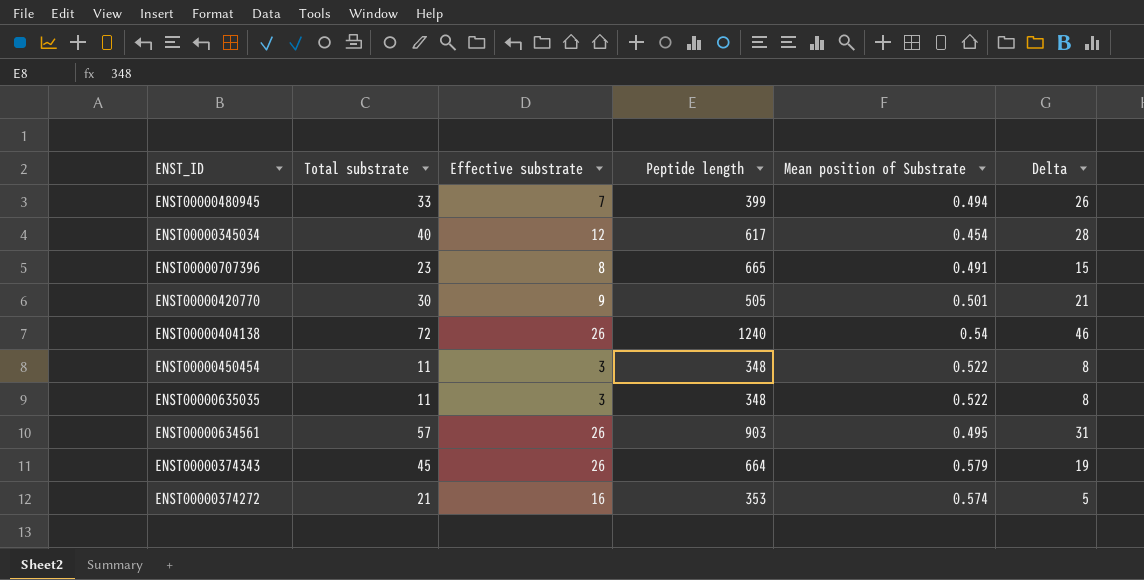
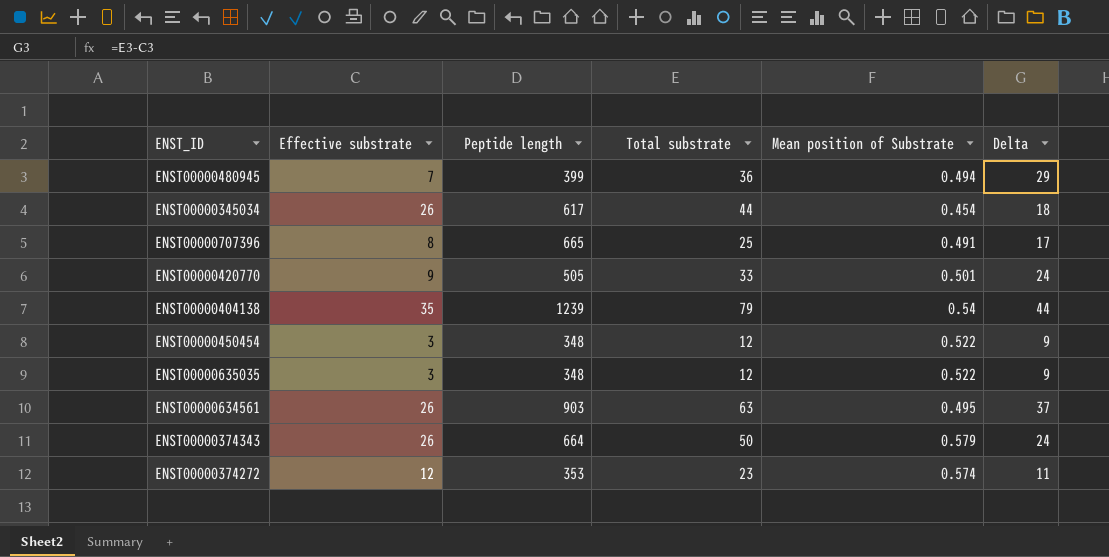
column Total substrate | position: 2 -> 4
ENST00000480945 | Total substrate: 33 -> 36
ENST00000480945 | Delta: 26 -> 29
ENST00000345034 | Effective substrate: 12 -> 26
ENST00000345034 | Total substrate: 40 -> 44
ENST00000345034 | Delta: 28 -> 18
ENST00000707396 | Total substrate: 23 -> 25
ENST00000707396 | Delta: 15 -> 17
ENST00000420770 | Total substrate: 30 -> 33
ENST00000420770 | Delta: 21 -> 24
ENST00000404138 | Effective substrate: 26 -> 35
ENST00000404138 | Peptide length: 1240 -> 1239
ENST00000404138 | Total substrate: 72 -> 79
ENST00000404138 | Delta: 46 -> 44
ENST00000450454 | Total substrate: 11 -> 12
ENST00000450454 | Delta: 8 -> 9
ENST00000635035 | Total substrate: 11 -> 12
ENST00000635035 | Delta: 8 -> 9
ENST00000634561 | Total substrate: 57 -> 63
ENST00000634561 | Delta: 31 -> 37
ENST00000374343 | Total substrate: 45 -> 50
ENST00000374343 | Delta: 19 -> 24
ENST00000374272 | Effective substrate: 16 -> 12
ENST00000374272 | Total substrate: 21 -> 23
ENST00000374272 | Delta: 5 -> 11

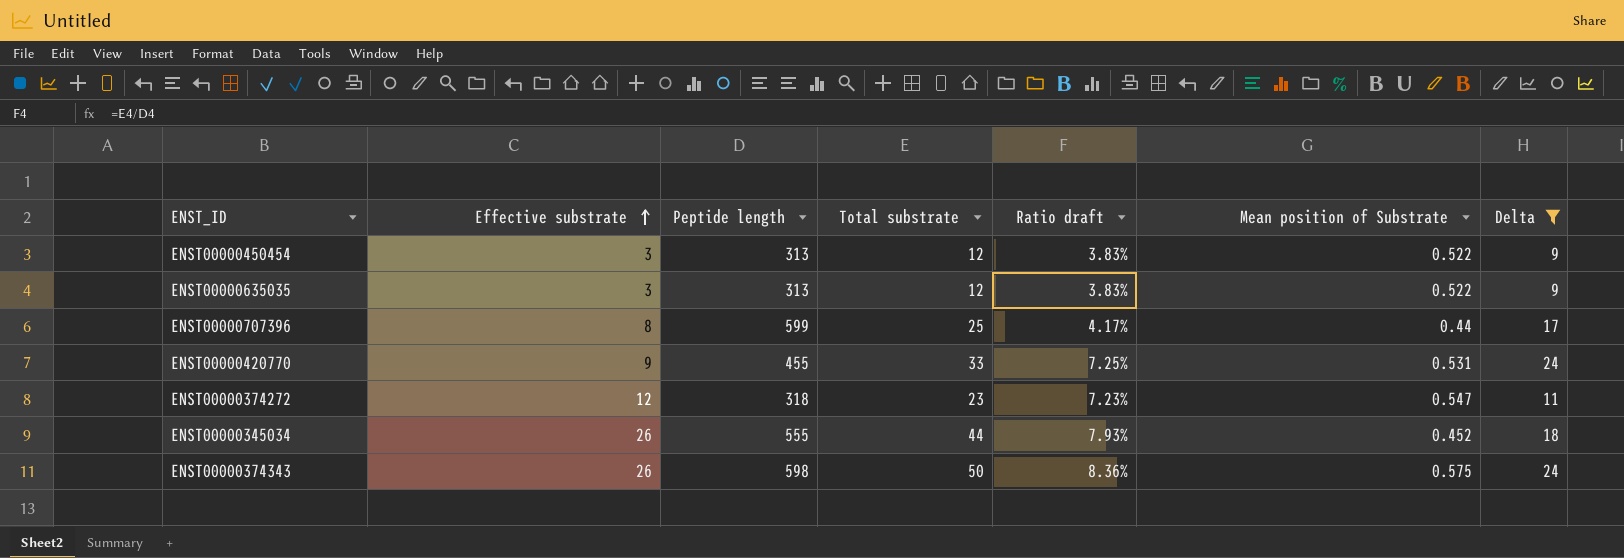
filter: none -> Delta <= 24
row order: none -> Effective substrate ascending
column Ratio draft | formula: none -> [Total substrate] / [Peptide length]
ENST00000450454 | Peptide length: 348 -> 313
ENST00000635035 | Peptide length: 348 -> 313
ENST00000707396 | Peptide length: 665 -> 599
ENST00000707396 | Mean position of Substrate: 0.491 -> 0.44
ENST00000420770 | Peptide length: 505 -> 455
ENST00000420770 | Mean position of Substrate: 0.501 -> 0.531
ENST00000374272 | Peptide length: 353 -> 318
ENST00000374272 | Mean position of Substrate: 0.574 -> 0.547
ENST00000345034 | Peptide length: 617 -> 555
ENST00000345034 | Mean position of Substrate: 0.454 -> 0.452
ENST00000374343 | Peptide length: 664 -> 598
ENST00000374343 | Mean position of Substrate: 0.579 -> 0.575

